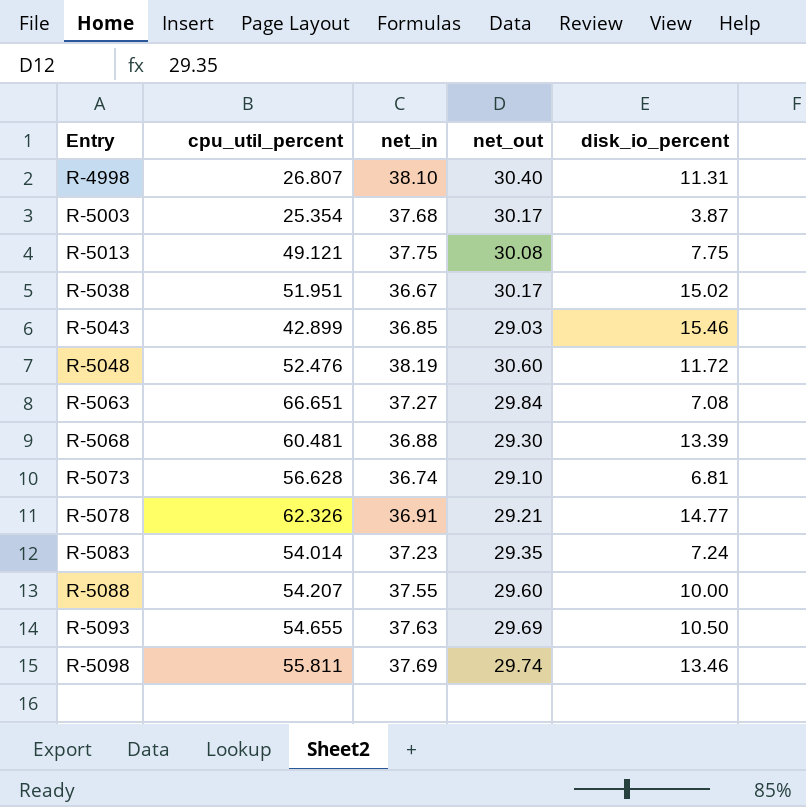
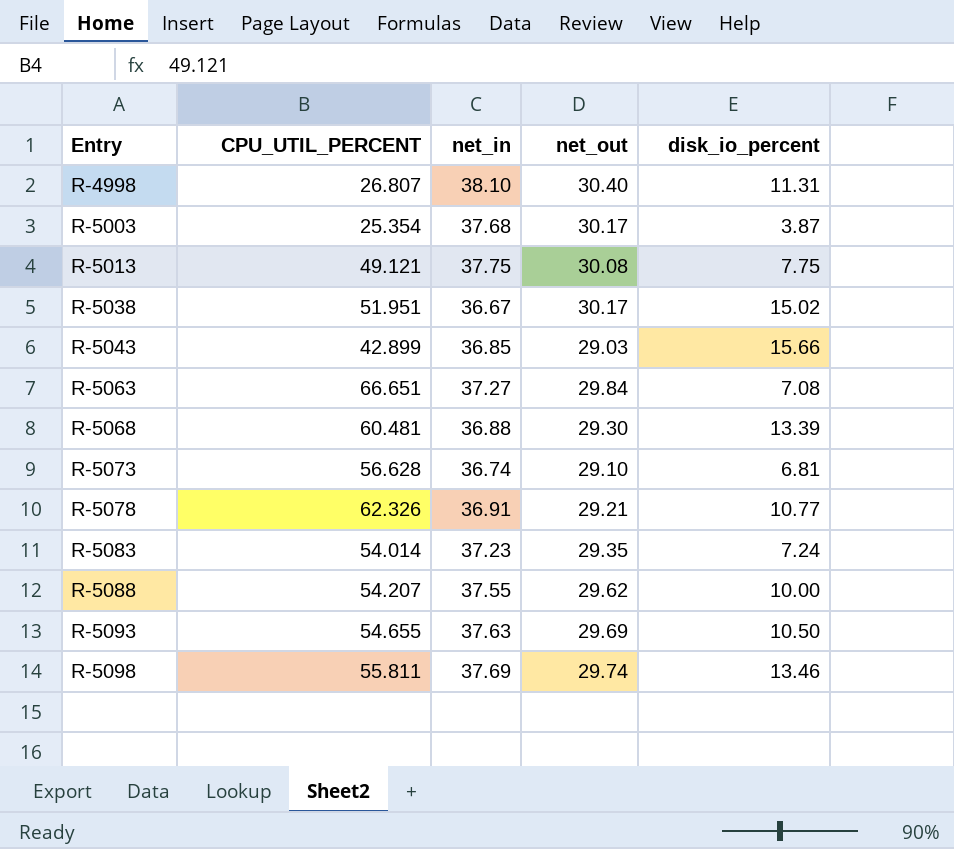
column name: cpu_util_percent -> CPU_UTIL_PERCENT
row R-5048: 52.476 | 38.19 | 30.60 | 11.72 -> none
R-5043 | disk_io_percent: 15.46 -> 15.66
R-5078 | disk_io_percent: 14.77 -> 10.77
R-5088 | net_out: 29.60 -> 29.62

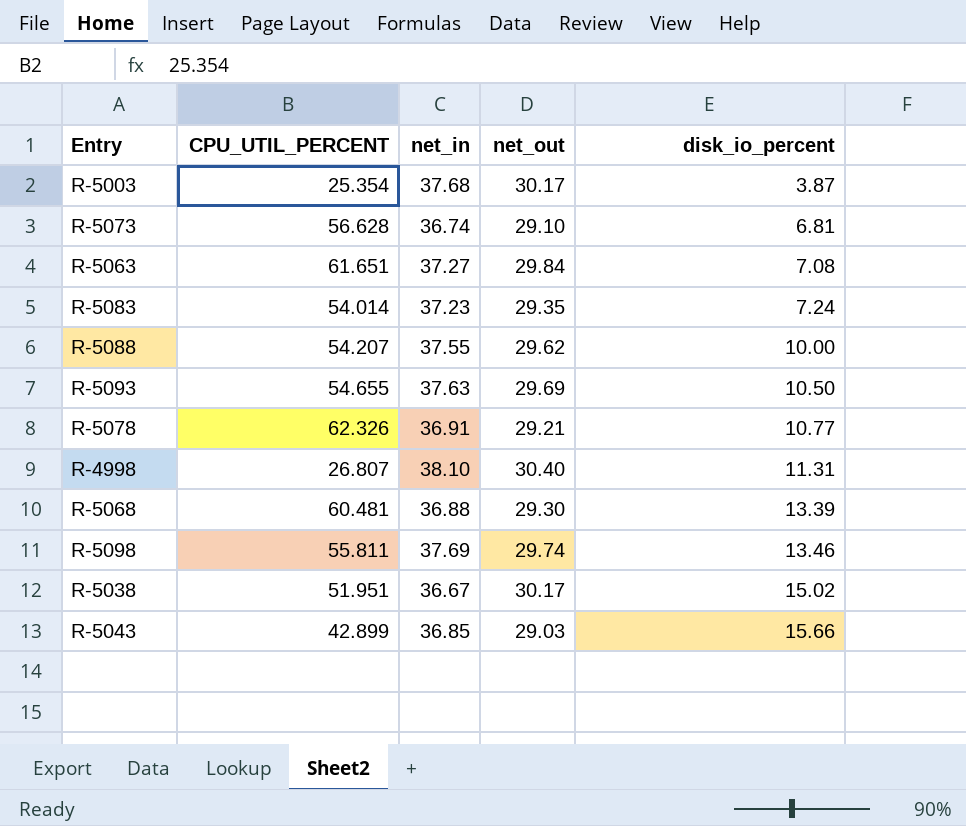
row order: Entry ascending -> disk_io_percent ascending
row R-5013: 49.121 | 37.75 | 30.08 | 7.75 -> none
R-5063 | CPU_UTIL_PERCENT: 66.651 -> 61.651

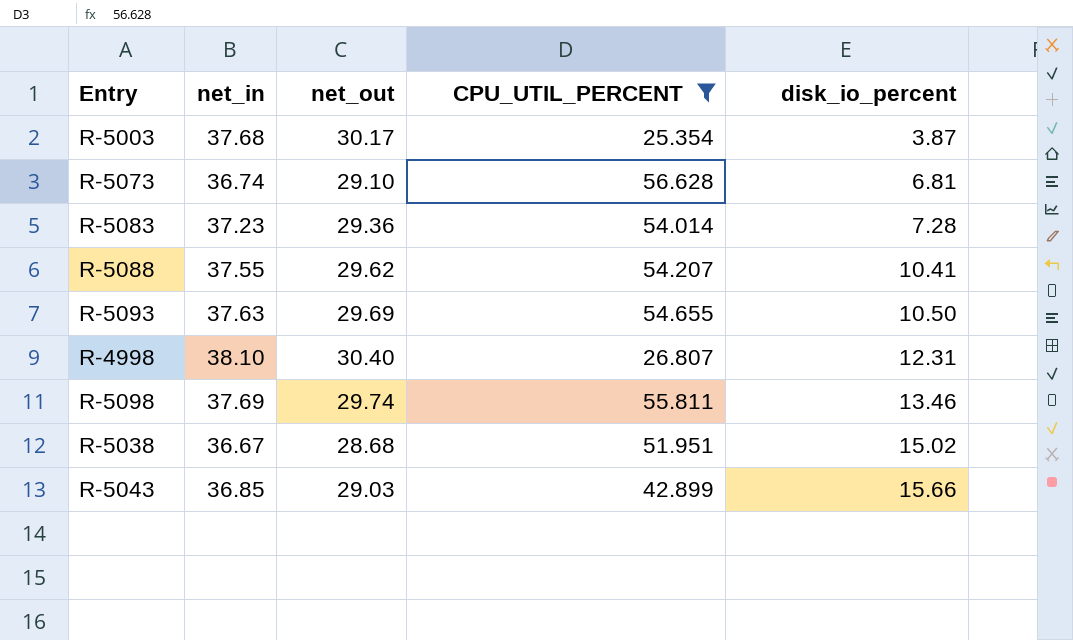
filter: none -> CPU_UTIL_PERCENT <= 56.628
column CPU_UTIL_PERCENT | position: 2 -> 4
R-5083 | net_out: 29.35 -> 29.36
R-5083 | disk_io_percent: 7.24 -> 7.28
R-5088 | disk_io_percent: 10.00 -> 10.41
R-4998 | disk_io_percent: 11.31 -> 12.31
R-5038 | net_out: 30.17 -> 28.68

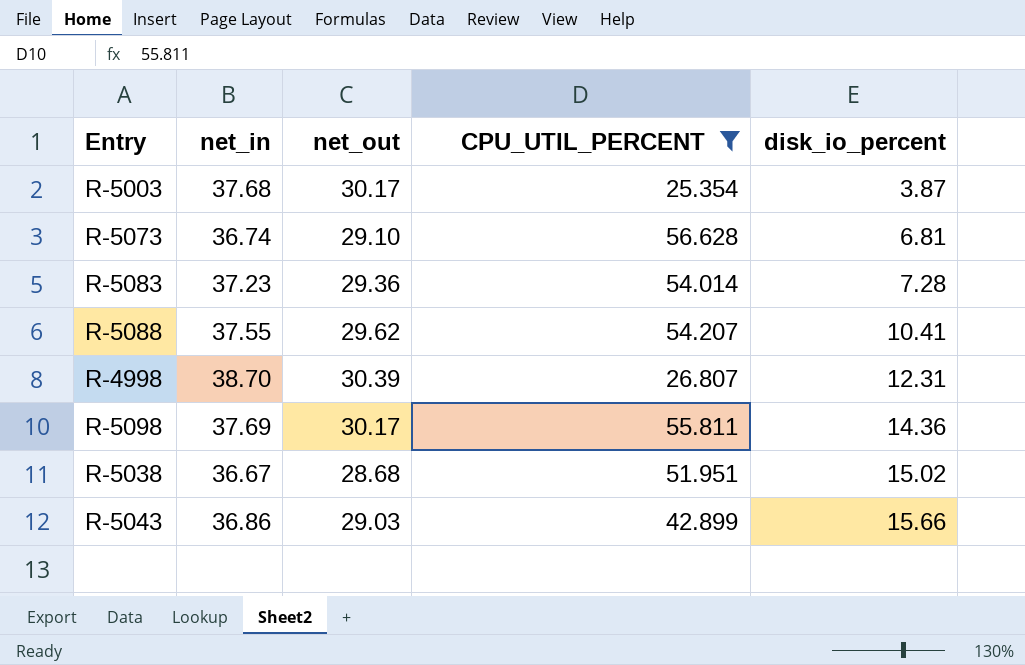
row R-5093: 37.63 | 29.69 | 54.655 | 10.50 -> none
R-4998 | net_in: 38.10 -> 38.70
R-4998 | net_out: 30.40 -> 30.39
R-5098 | net_out: 29.74 -> 30.17
R-5098 | disk_io_percent: 13.46 -> 14.36
R-5043 | net_in: 36.85 -> 36.86

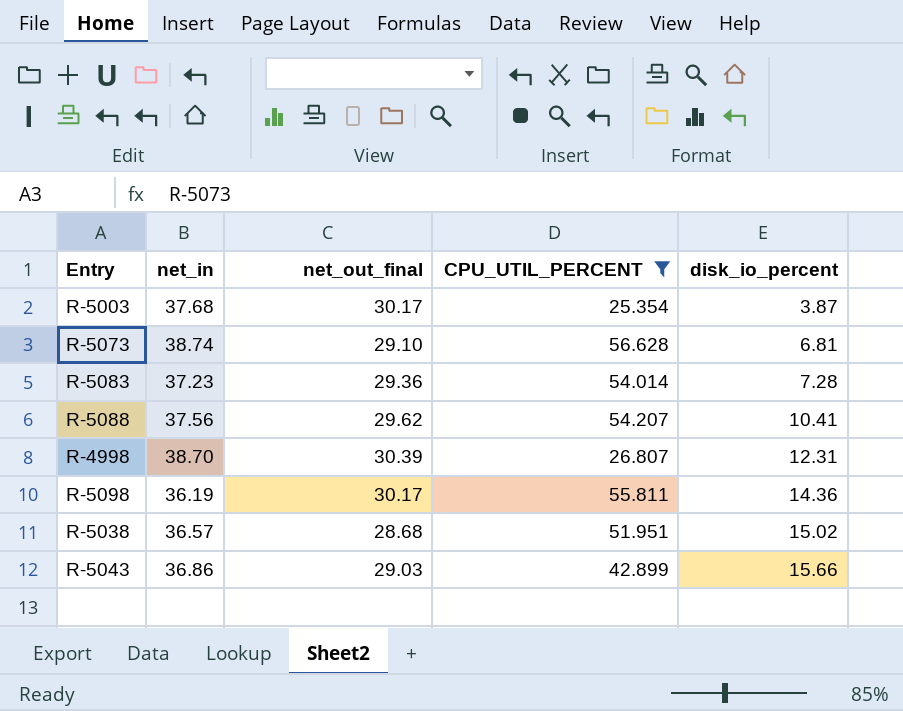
column name: net_out -> net_out_final
R-5073 | net_in: 36.74 -> 38.74
R-5088 | net_in: 37.55 -> 37.56
R-5098 | net_in: 37.69 -> 36.19
R-5038 | net_in: 36.67 -> 36.57

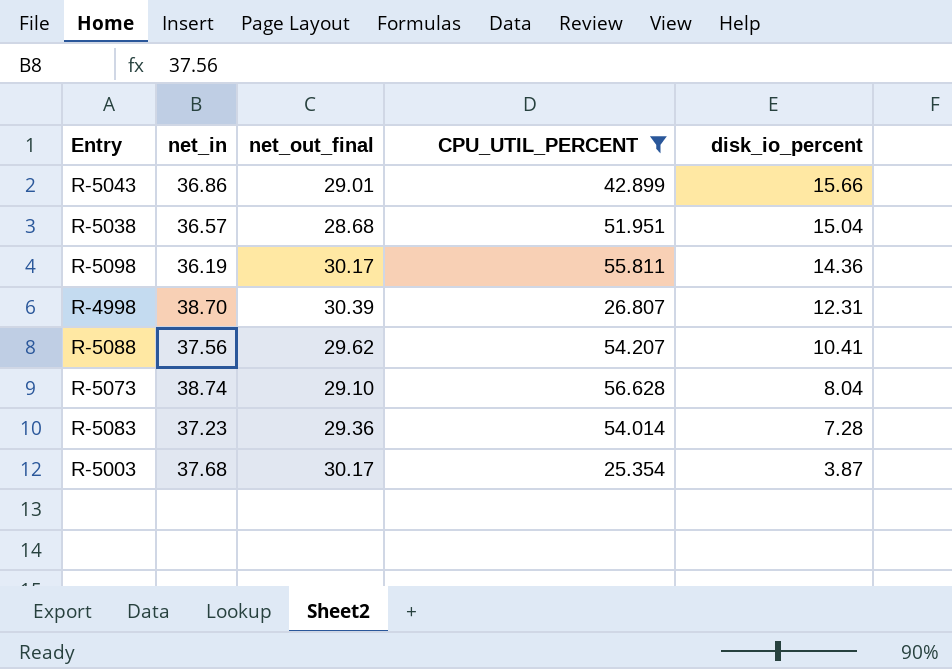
row order: disk_io_percent ascending -> disk_io_percent descending
R-5043 | net_out_final: 29.03 -> 29.01
R-5038 | disk_io_percent: 15.02 -> 15.04
R-5073 | disk_io_percent: 6.81 -> 8.04

